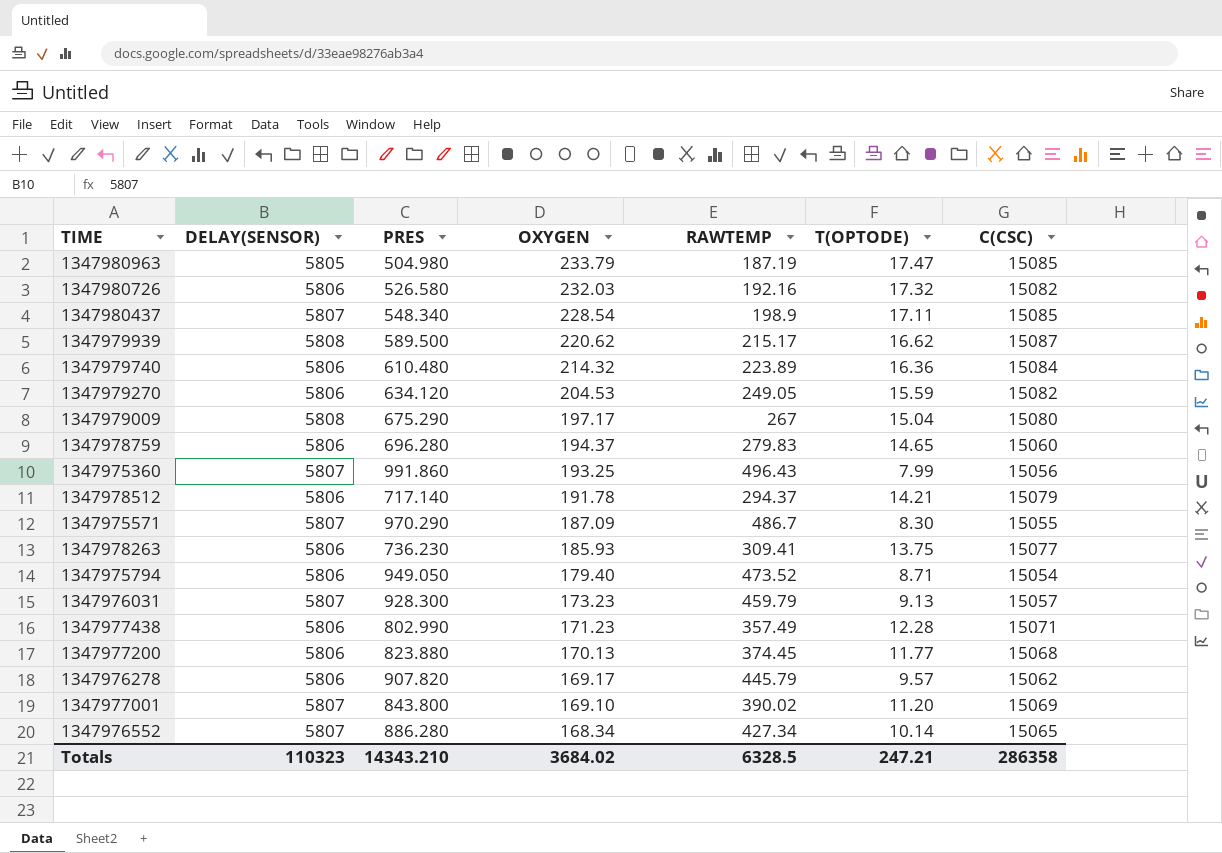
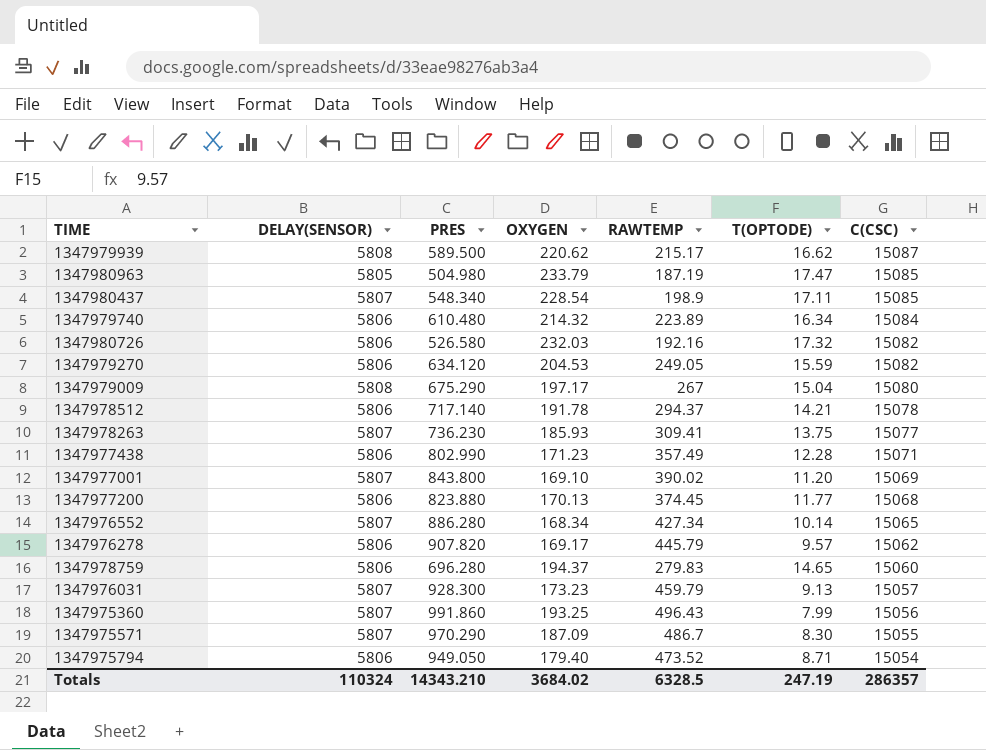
row order: OXYGEN descending -> C(CSC) descending
1347979740 | T(OPTODE): 16.36 -> 16.34
1347978512 | C(CSC): 15079 -> 15078
1347978263 | DELAY(SENSOR): 5806 -> 5807
Totals | DELAY(SENSOR): 110323 -> 110324
Totals | T(OPTODE): 247.21 -> 247.19
Totals | C(CSC): 286358 -> 286357

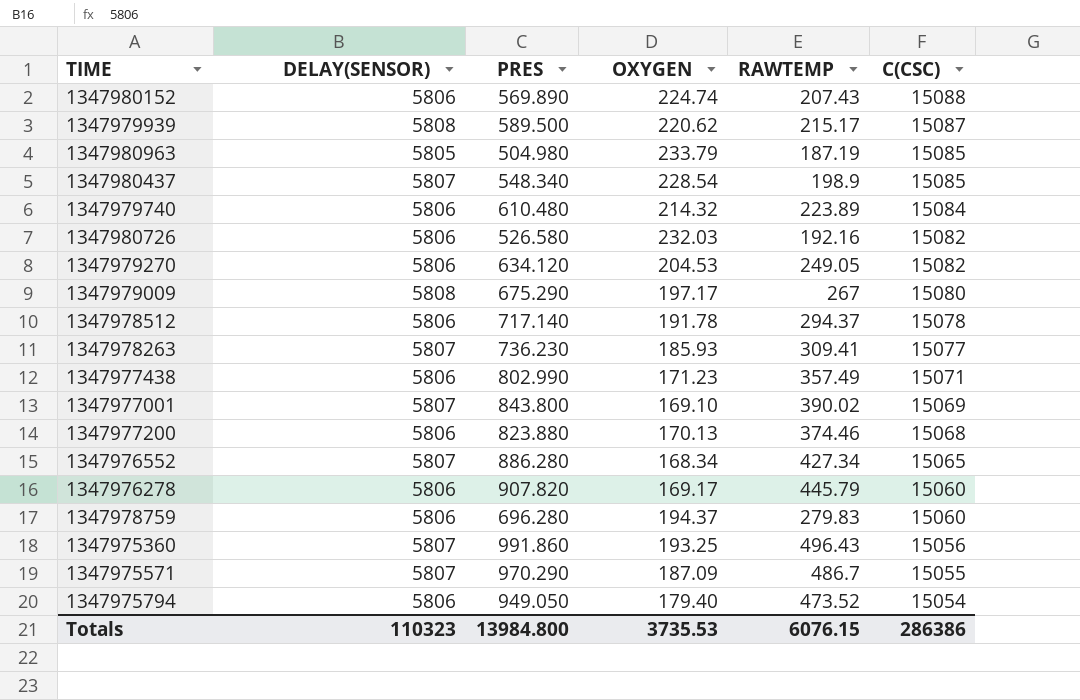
column T(OPTODE) | position: 6 -> none
row 1347976031: 5807 | 928.300 | 173.23 | 459.79 | 9.13 | 15057 -> none
row 1347980152: none -> 5806 | 569.890 | 224.74 | 207.43 | 15088
1347977200 | RAWTEMP: 374.45 -> 374.46
1347976278 | C(CSC): 15062 -> 15060
Totals | DELAY(SENSOR): 110324 -> 110323
Totals | PRES: 14343.210 -> 13984.800
Totals | OXYGEN: 3684.02 -> 3735.53
Totals | RAWTEMP: 6328.5 -> 6076.15
Totals | C(CSC): 286357 -> 286386

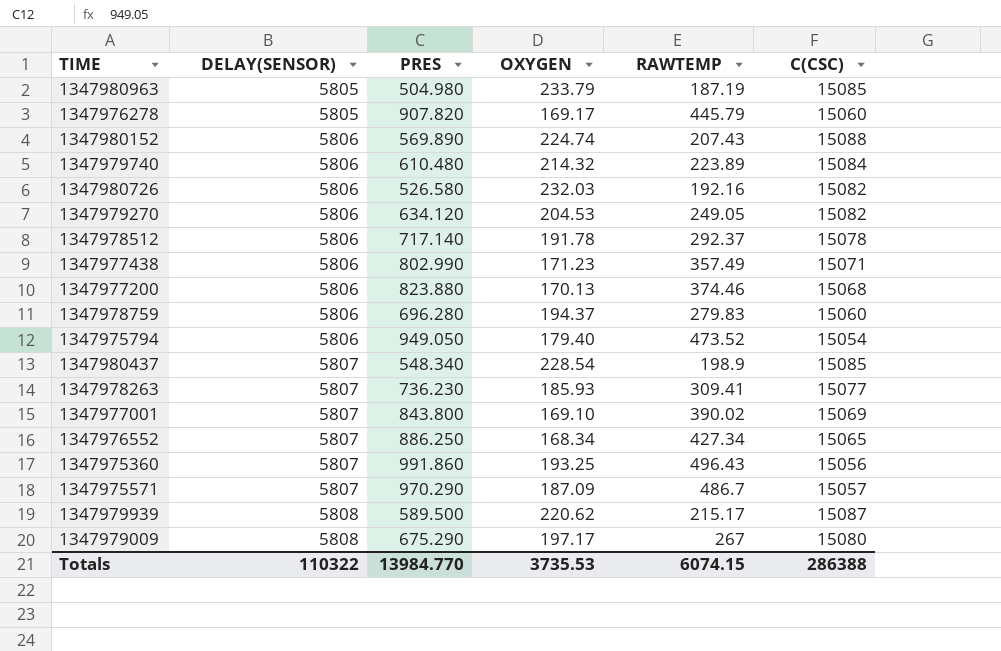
row order: C(CSC) descending -> DELAY(SENSOR) ascending
1347976278 | DELAY(SENSOR): 5806 -> 5805
1347978512 | RAWTEMP: 294.37 -> 292.37
1347976552 | PRES: 886.280 -> 886.250
1347975571 | C(CSC): 15055 -> 15057
Totals | DELAY(SENSOR): 110323 -> 110322
Totals | PRES: 13984.800 -> 13984.770
Totals | RAWTEMP: 6076.15 -> 6074.15
Totals | C(CSC): 286386 -> 286388

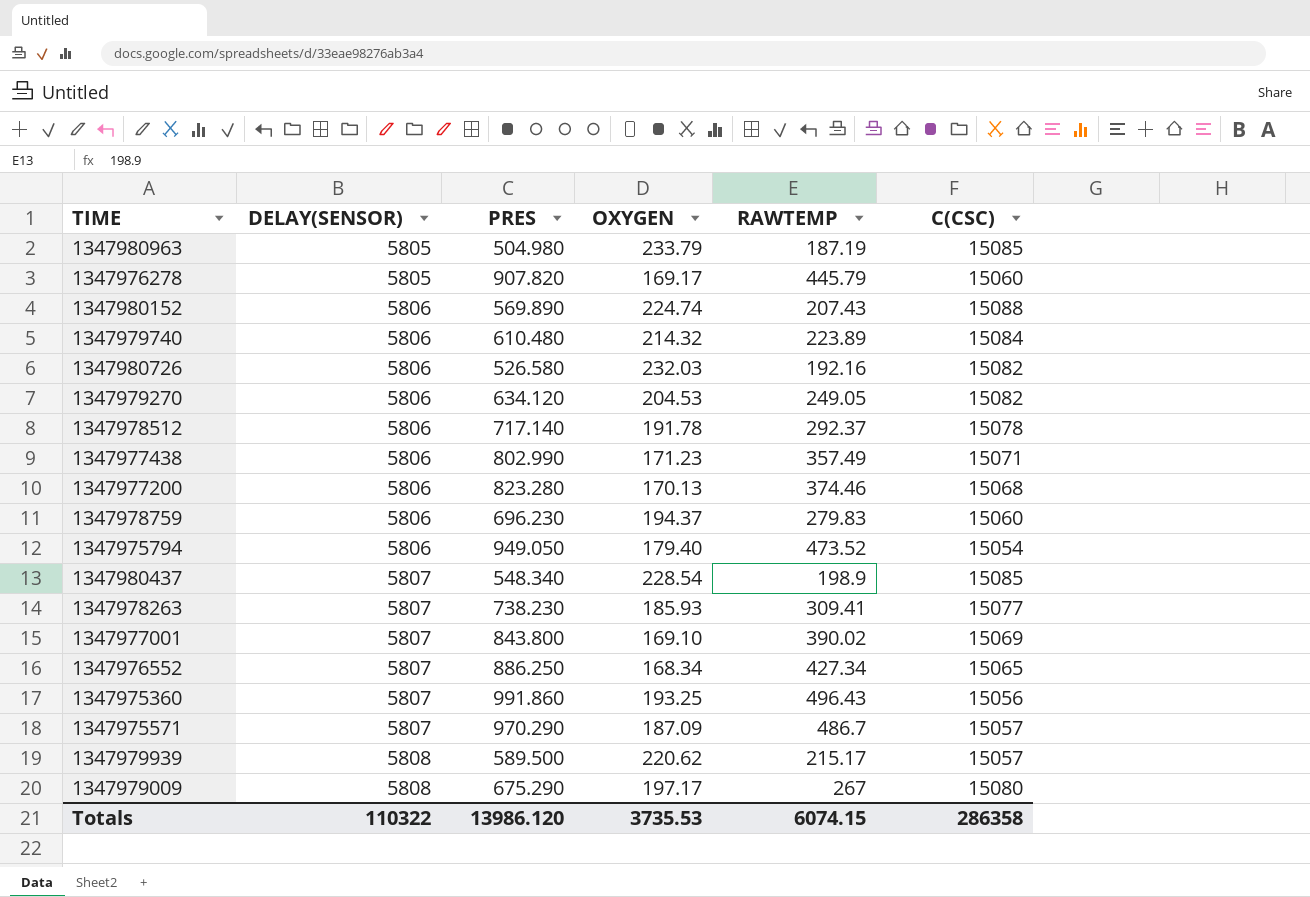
1347977200 | PRES: 823.880 -> 823.280
1347978759 | PRES: 696.280 -> 696.230
1347978263 | PRES: 736.230 -> 738.230
1347979939 | C(CSC): 15087 -> 15057
Totals | PRES: 13984.770 -> 13986.120
Totals | C(CSC): 286388 -> 286358

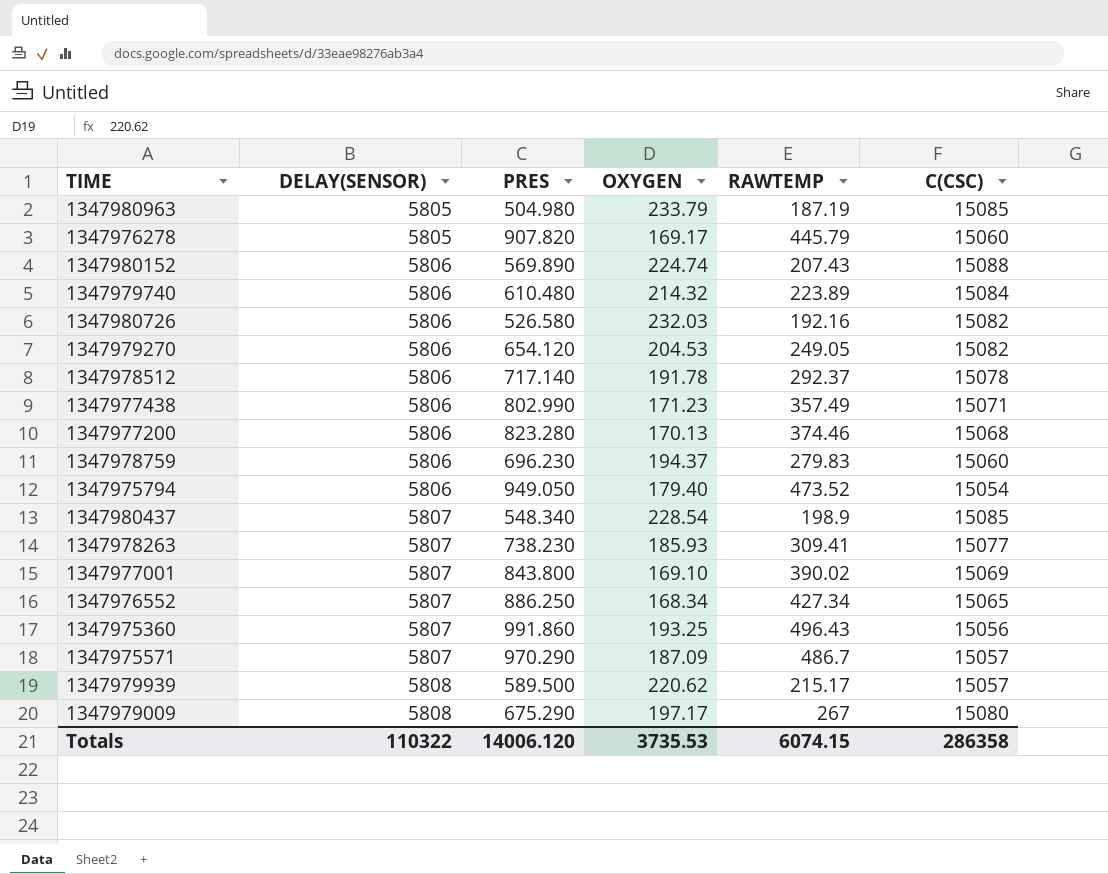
1347979270 | PRES: 634.120 -> 654.120
Totals | PRES: 13986.120 -> 14006.120

